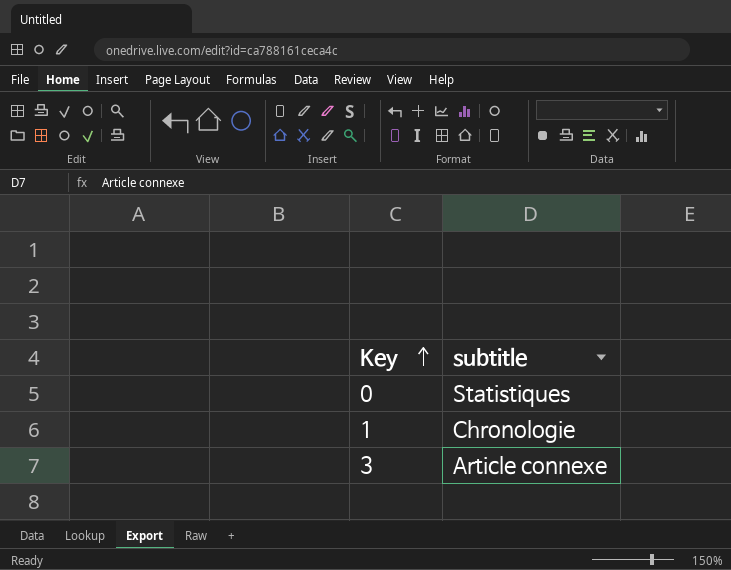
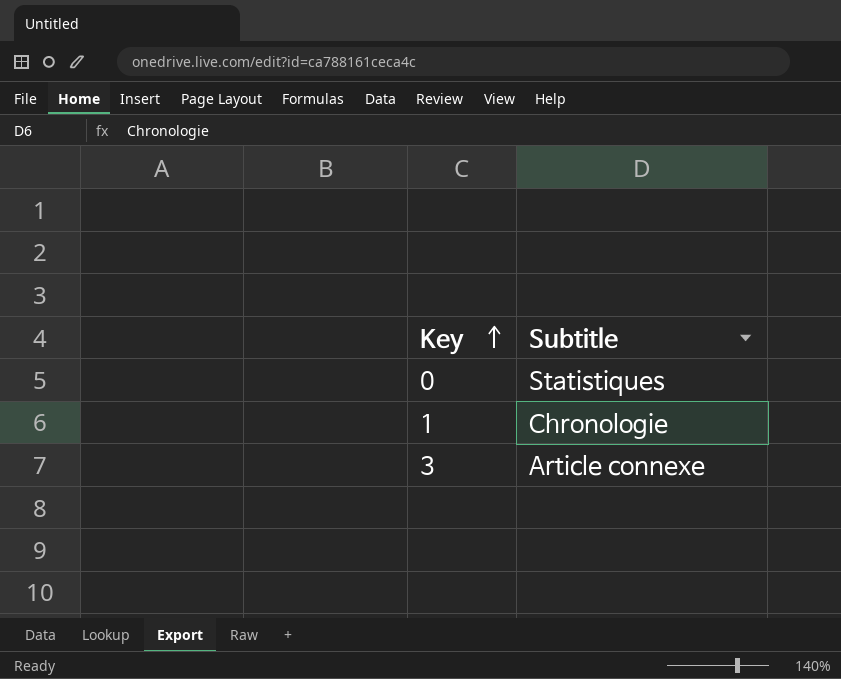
column name: subtitle -> Subtitle

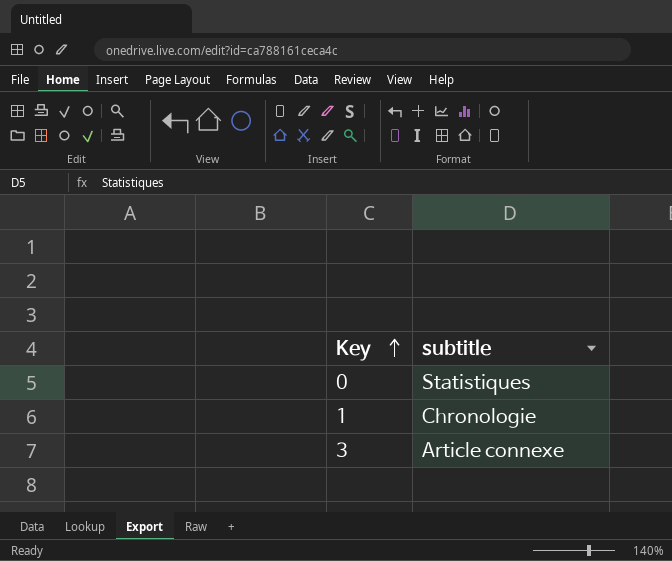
column name: Subtitle -> subtitle

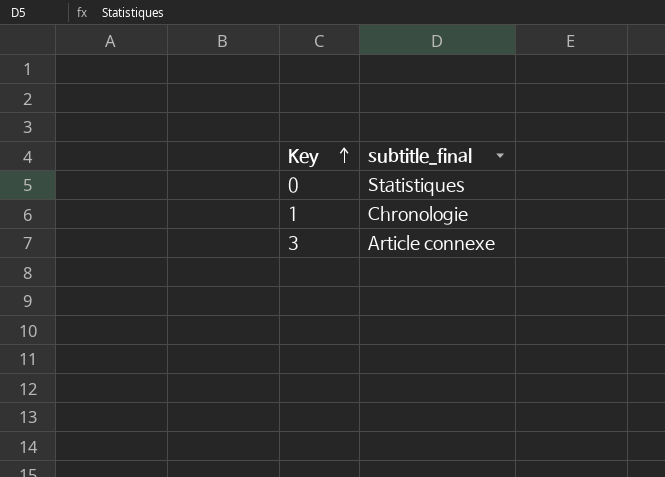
column name: subtitle -> subtitle_final

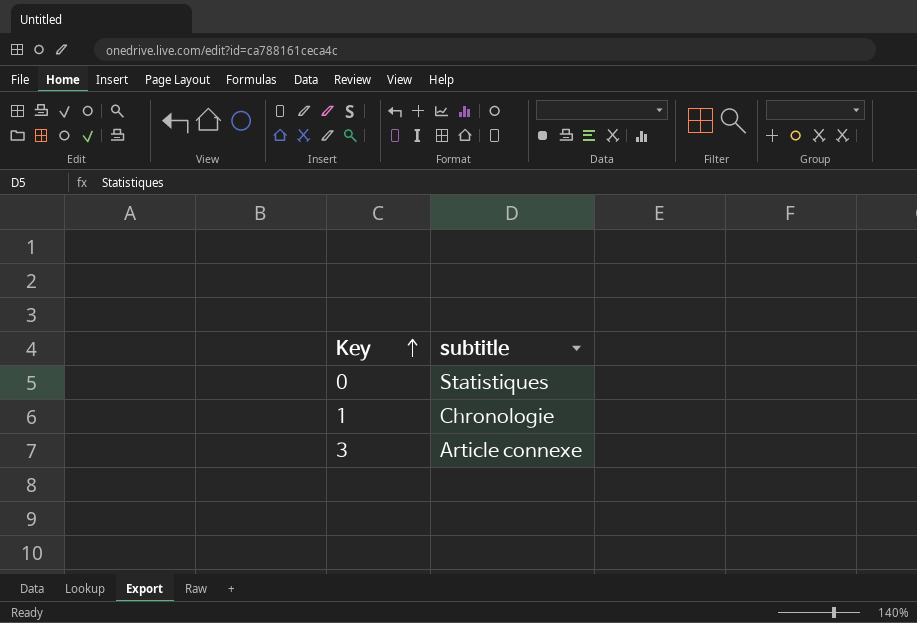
column name: subtitle_final -> subtitle

